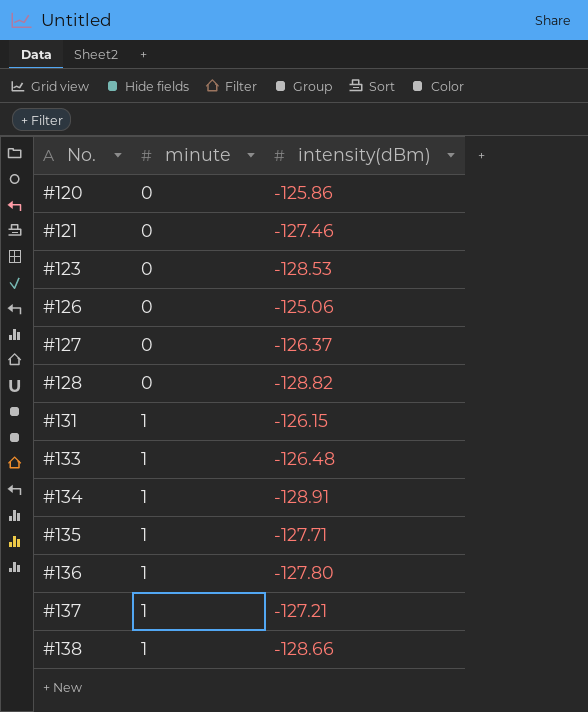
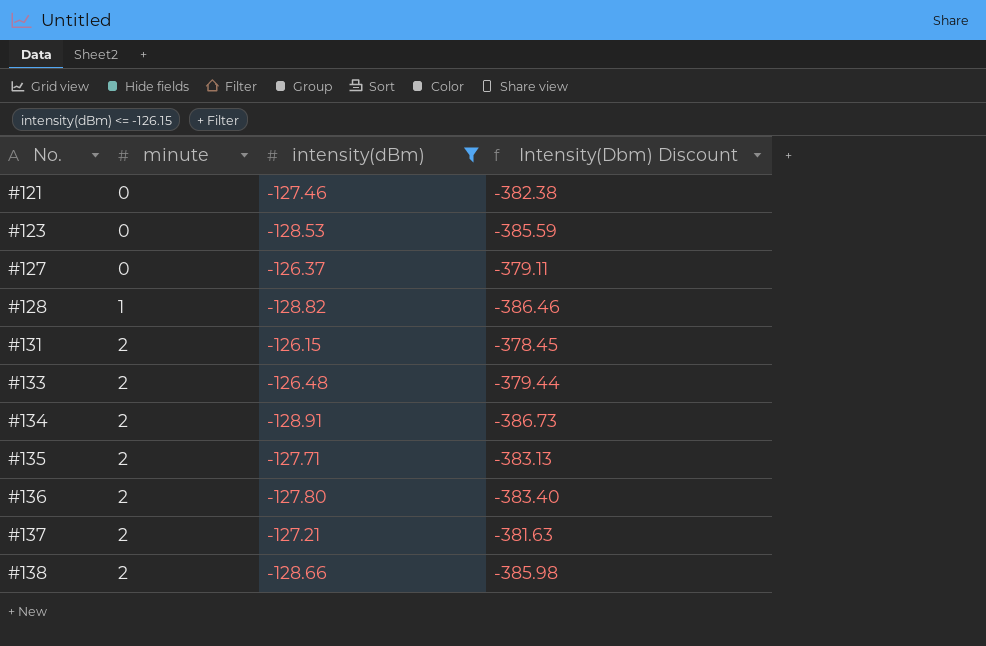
filter: none -> intensity(dBm) <= -126.15
column Intensity(Dbm) Discount | formula: none -> [intensity(dBm)] * 3
#128 | minute: 0 -> 1
#131 | minute: 1 -> 2
#133 | minute: 1 -> 2
#134 | minute: 1 -> 2
#135 | minute: 1 -> 2
#136 | minute: 1 -> 2
#137 | minute: 1 -> 2
#138 | minute: 1 -> 2

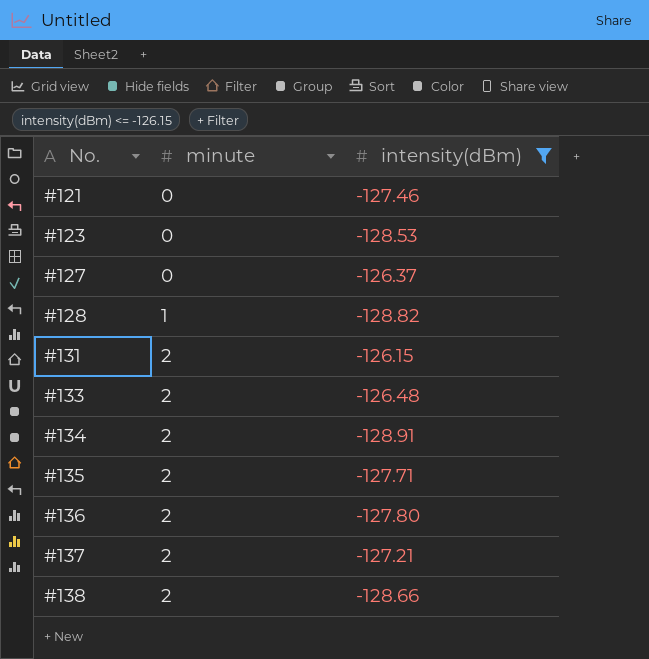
column Intensity(Dbm) Discount | formula: [intensity(dBm)] * 3 -> none

